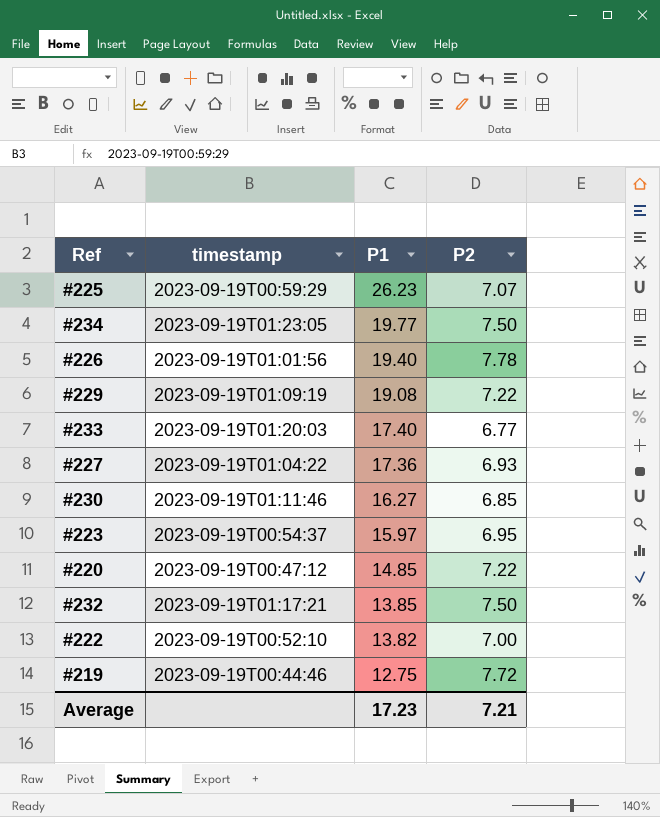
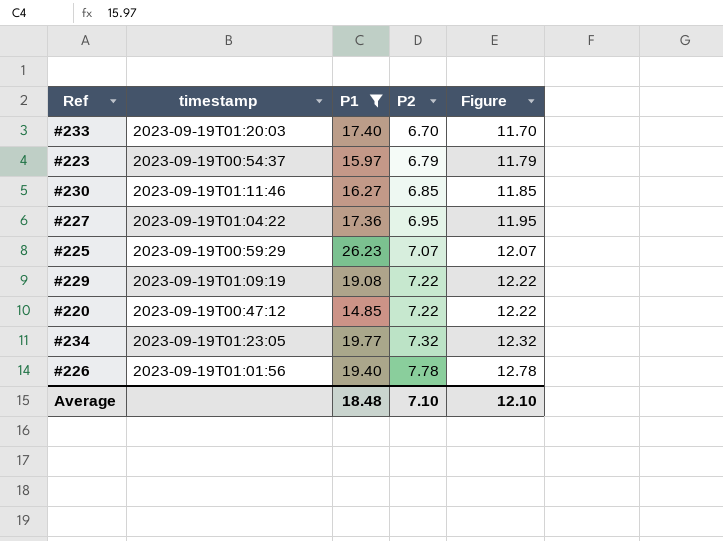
filter: none -> P1 >= 14.85
row order: P1 descending -> P2 ascending
column Figure | formula: none -> [P2] + 5
#233 | P2: 6.77 -> 6.70
#223 | P2: 6.95 -> 6.79
#227 | P2: 6.93 -> 6.95
#234 | P2: 7.50 -> 7.32
Average | P1: 17.23 -> 18.48
Average | P2: 7.21 -> 7.10

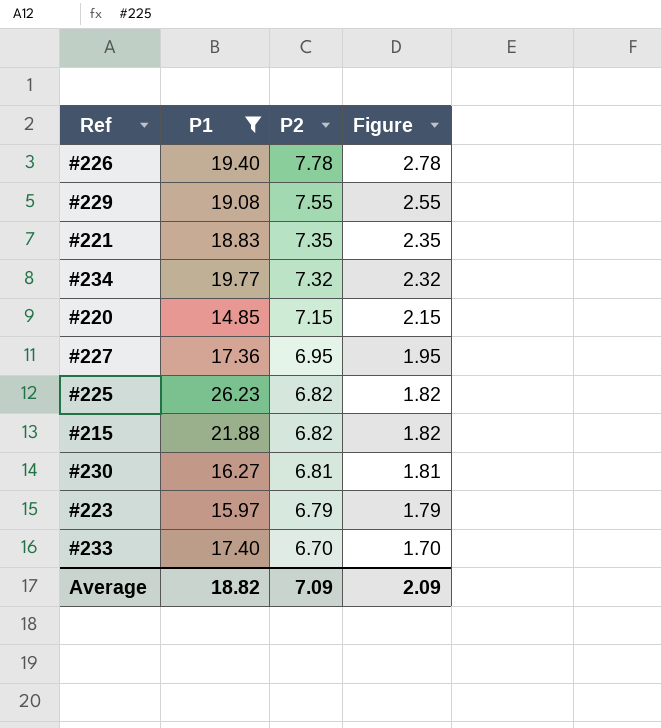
row order: P2 ascending -> P2 descending
column timestamp | position: 2 -> none
column Figure | formula: [P2] + 5 -> [P2] - 5
#229 | P2: 7.22 -> 7.55
row #221: none -> 18.83 | 7.35 | 2.35
#220 | P2: 7.22 -> 7.15
#225 | P2: 7.07 -> 6.82
row #215: none -> 21.88 | 6.82 | 1.82
#230 | P2: 6.85 -> 6.81
Average | P1: 18.48 -> 18.82
Average | P2: 7.10 -> 7.09
Average | Figure: 12.10 -> 2.09

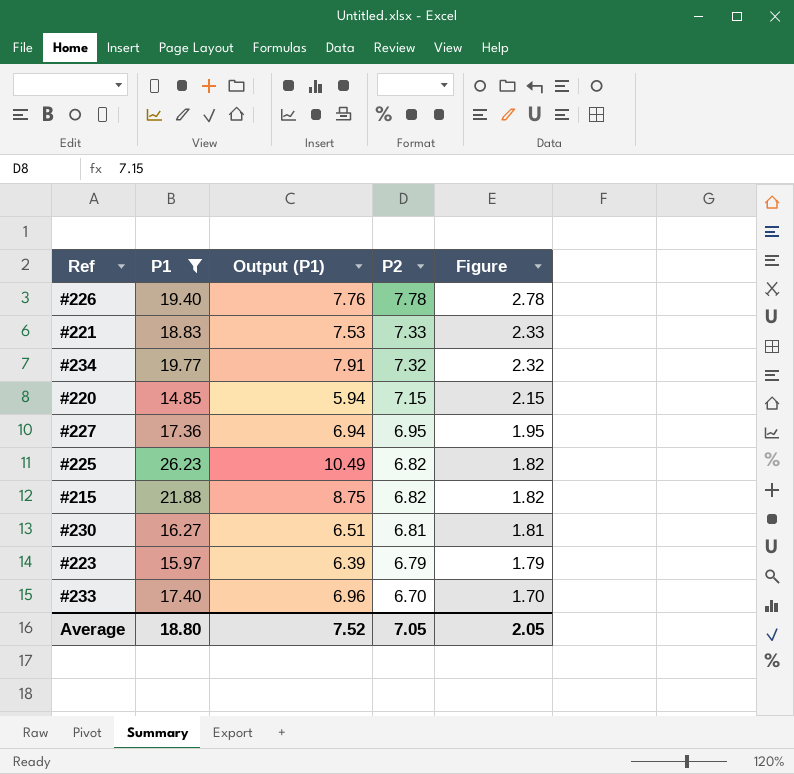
column Output (P1) | formula: none -> [P1] * 0.4
row #229: 19.08 | 7.55 | 2.55 -> none
#221 | P2: 7.35 -> 7.33
#221 | Figure: 2.35 -> 2.33
Average | P1: 18.82 -> 18.80
Average | P2: 7.09 -> 7.05
Average | Figure: 2.09 -> 2.05

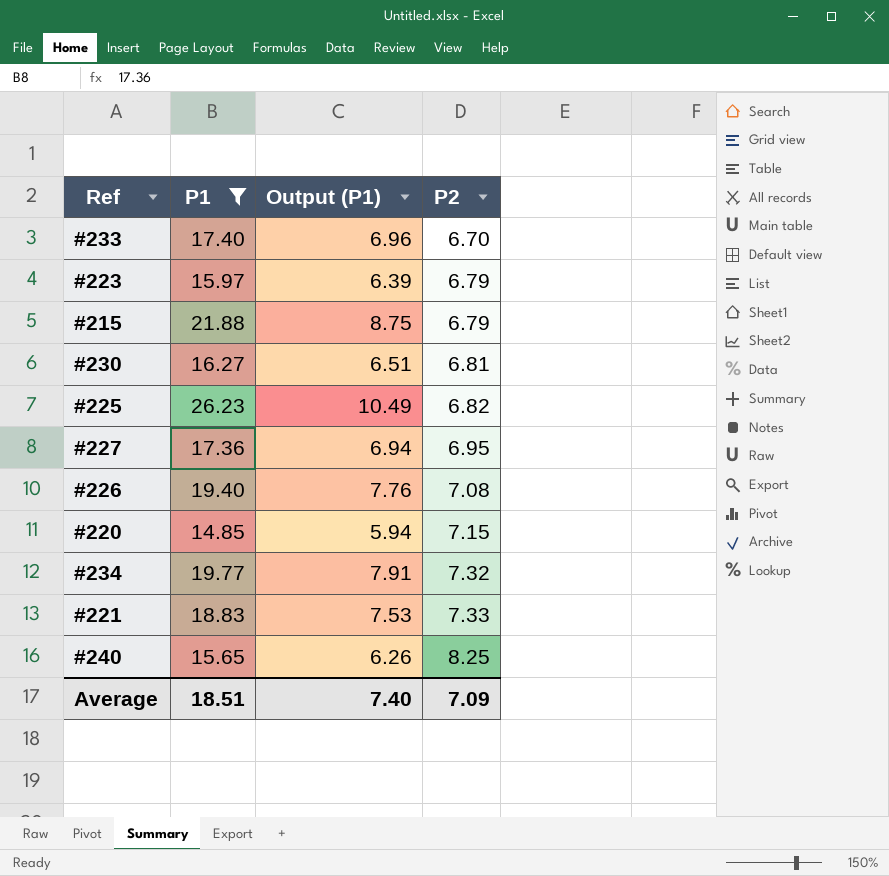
row order: P2 descending -> P2 ascending
column Figure | formula: [P2] - 5 -> none
#215 | P2: 6.82 -> 6.79
#226 | P2: 7.78 -> 7.08
row #240: none -> 15.65 | 6.26 | 8.25
Average | P1: 18.80 -> 18.51
Average | Output (P1): 7.52 -> 7.40
Average | P2: 7.05 -> 7.09

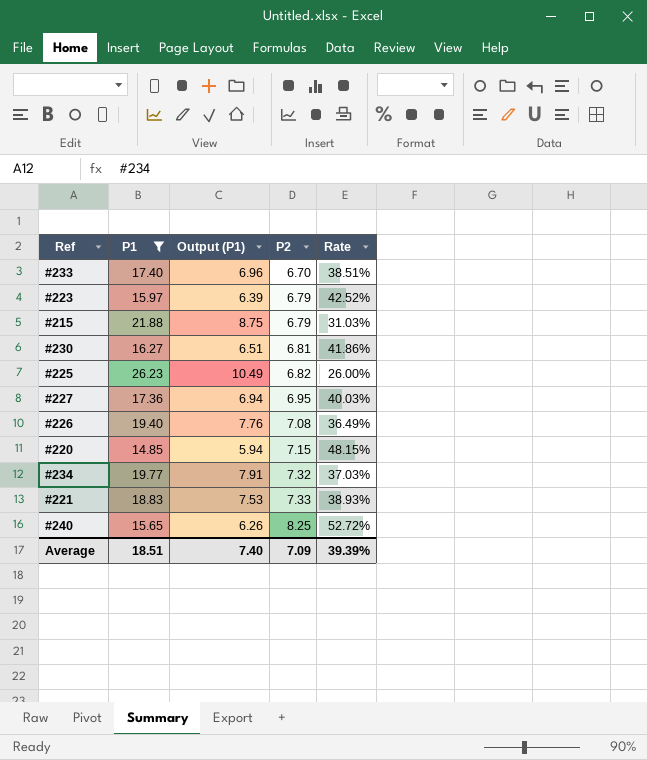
column Rate | formula: none -> [P2] / [P1]

